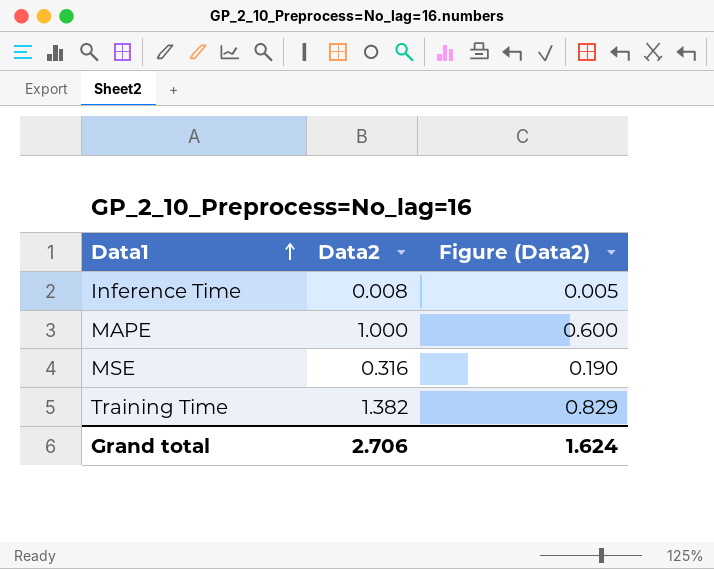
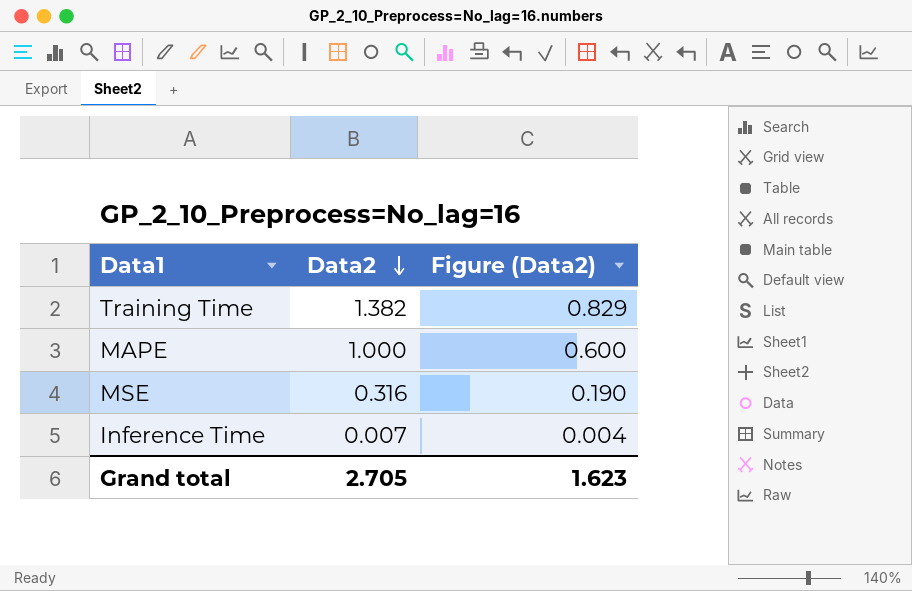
row order: Data1 ascending -> Data2 descending
Inference Time | Data2: 0.008 -> 0.007
Inference Time | Figure (Data2): 0.005 -> 0.004
Grand total | Data2: 2.706 -> 2.705
Grand total | Figure (Data2): 1.624 -> 1.623

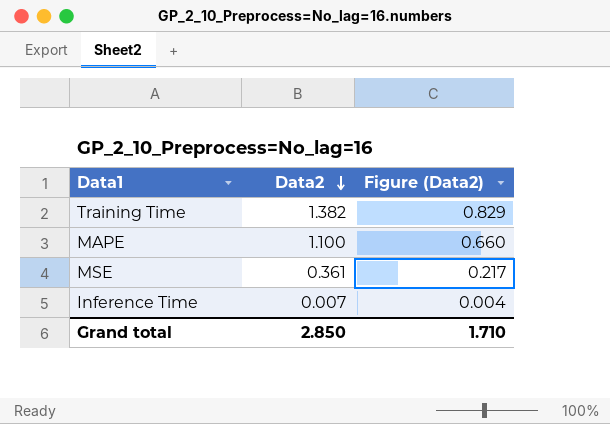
MAPE | Data2: 1.000 -> 1.100
MAPE | Figure (Data2): 0.600 -> 0.660
MSE | Data2: 0.316 -> 0.361
MSE | Figure (Data2): 0.190 -> 0.217
Grand total | Data2: 2.705 -> 2.850
Grand total | Figure (Data2): 1.623 -> 1.710

